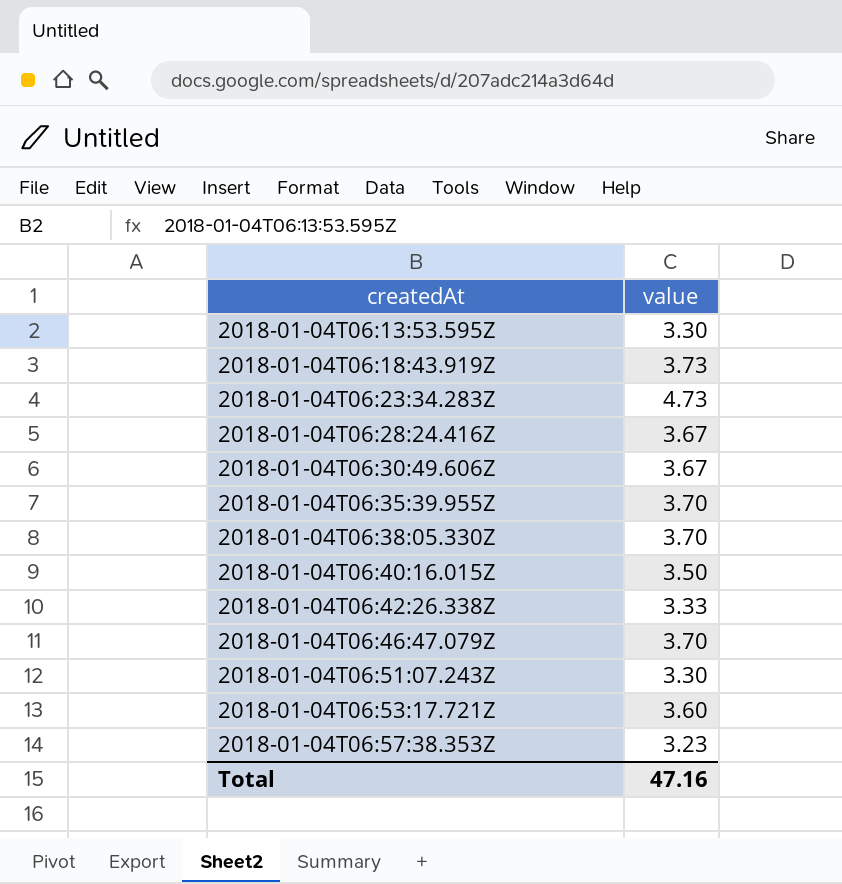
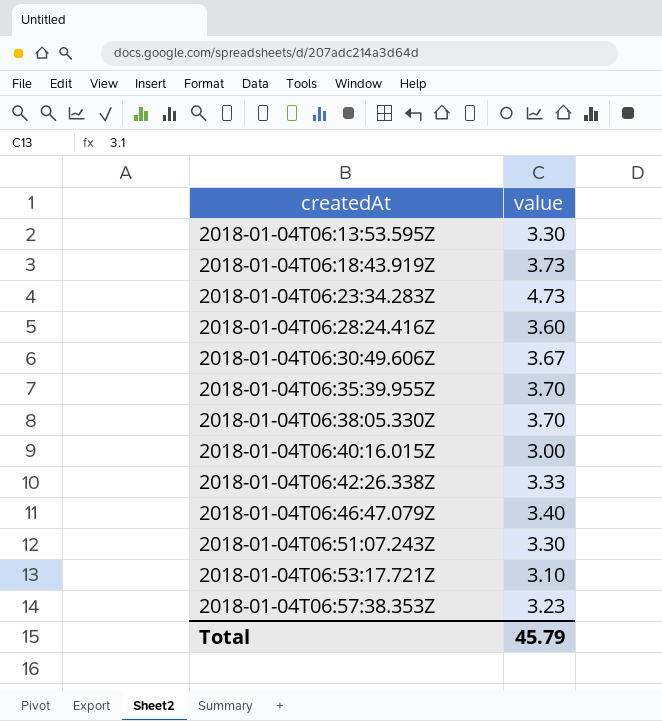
2018-01-04T06:28:24.416Z | value: 3.67 -> 3.60
2018-01-04T06:40:16.015Z | value: 3.50 -> 3.00
2018-01-04T06:46:47.079Z | value: 3.70 -> 3.40
2018-01-04T06:53:17.721Z | value: 3.60 -> 3.10
Total | value: 47.16 -> 45.79

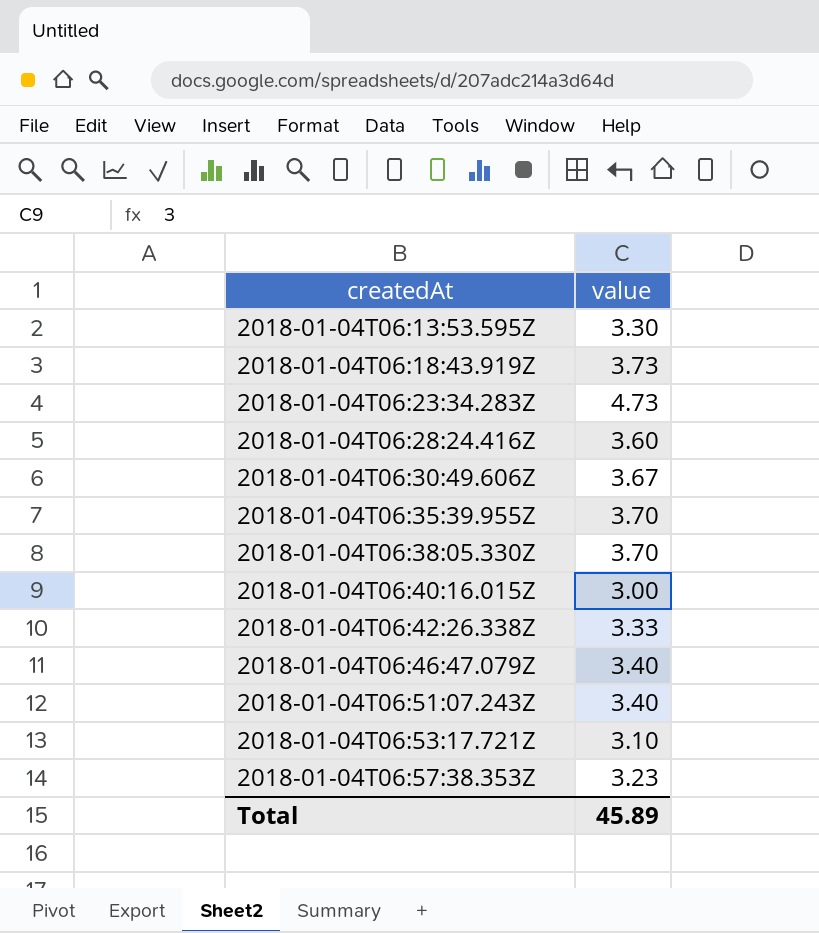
2018-01-04T06:51:07.243Z | value: 3.30 -> 3.40
Total | value: 45.79 -> 45.89

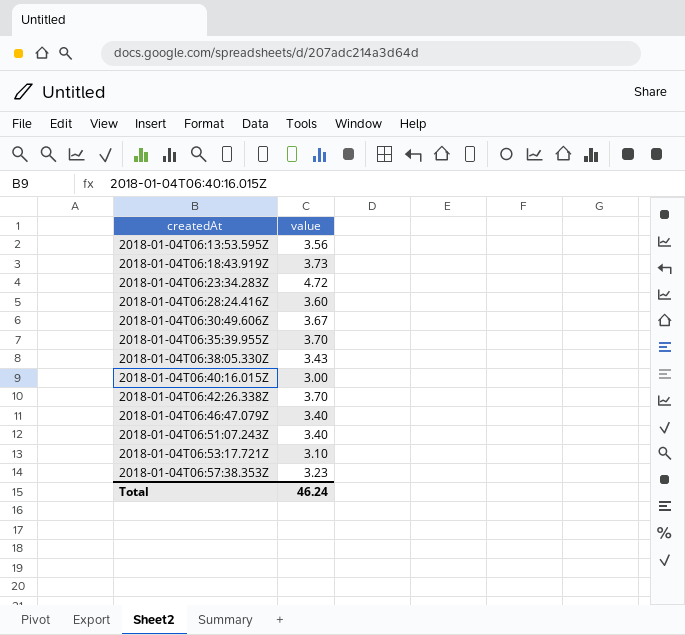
2018-01-04T06:13:53.595Z | value: 3.30 -> 3.56
2018-01-04T06:23:34.283Z | value: 4.73 -> 4.72
2018-01-04T06:38:05.330Z | value: 3.70 -> 3.43
2018-01-04T06:42:26.338Z | value: 3.33 -> 3.70
Total | value: 45.89 -> 46.24

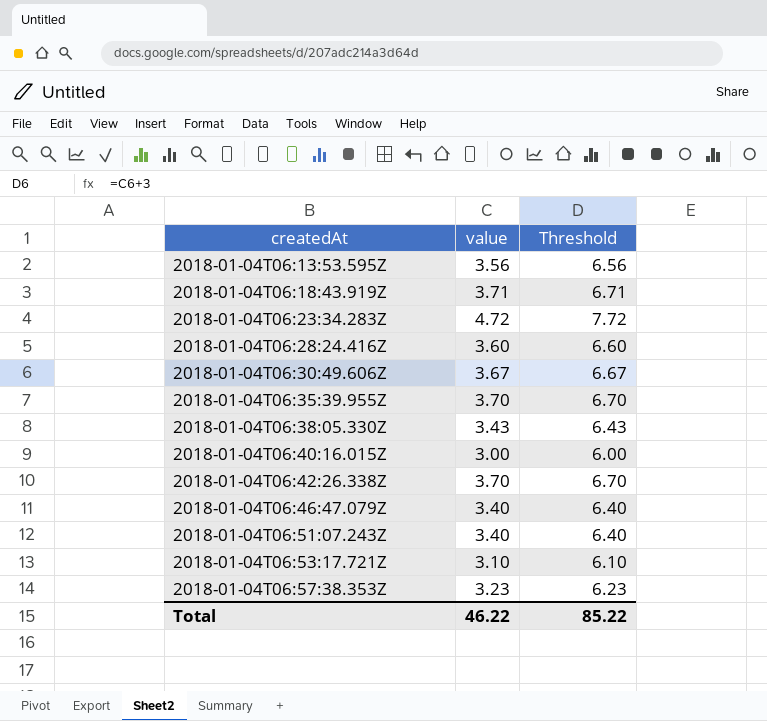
column Threshold | formula: none -> [value] + 3
2018-01-04T06:18:43.919Z | value: 3.73 -> 3.71
Total | value: 46.24 -> 46.22

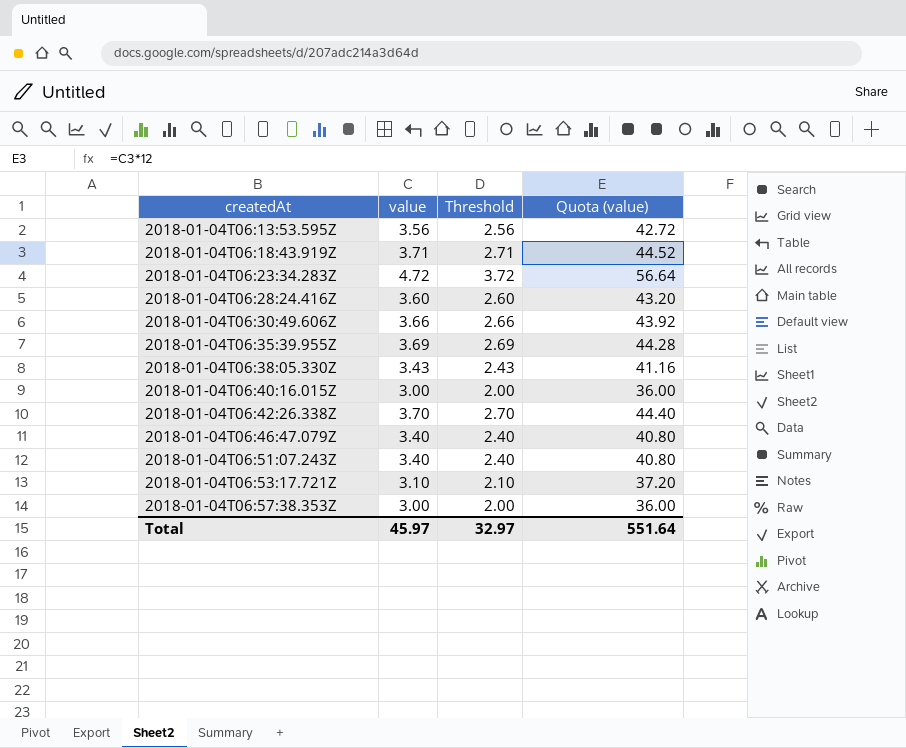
column Threshold | formula: [value] + 3 -> [value] - 1
column Quota (value) | formula: none -> [value] * 12
2018-01-04T06:30:49.606Z | value: 3.67 -> 3.66
2018-01-04T06:35:39.955Z | value: 3.70 -> 3.69
2018-01-04T06:57:38.353Z | value: 3.23 -> 3.00
Total | value: 46.22 -> 45.97
Total | Threshold: 85.22 -> 32.97

